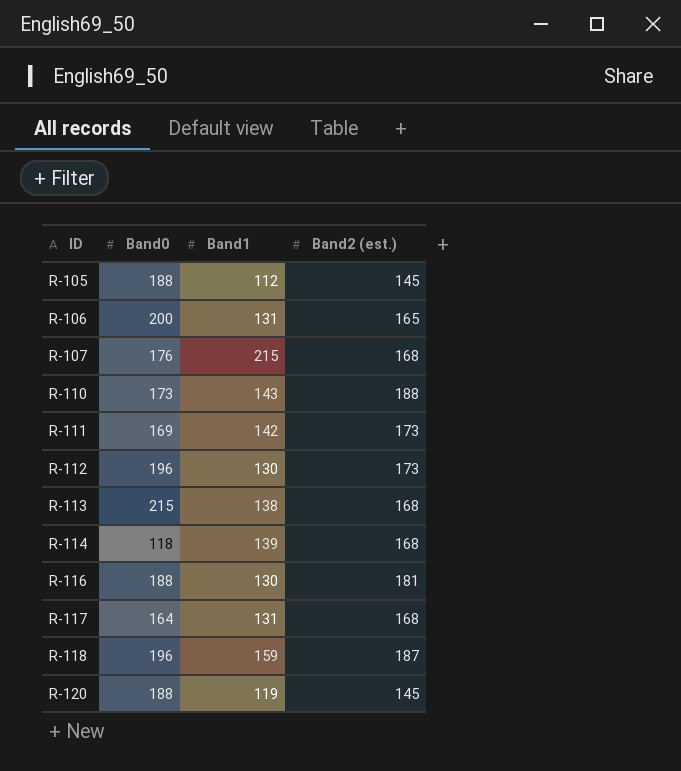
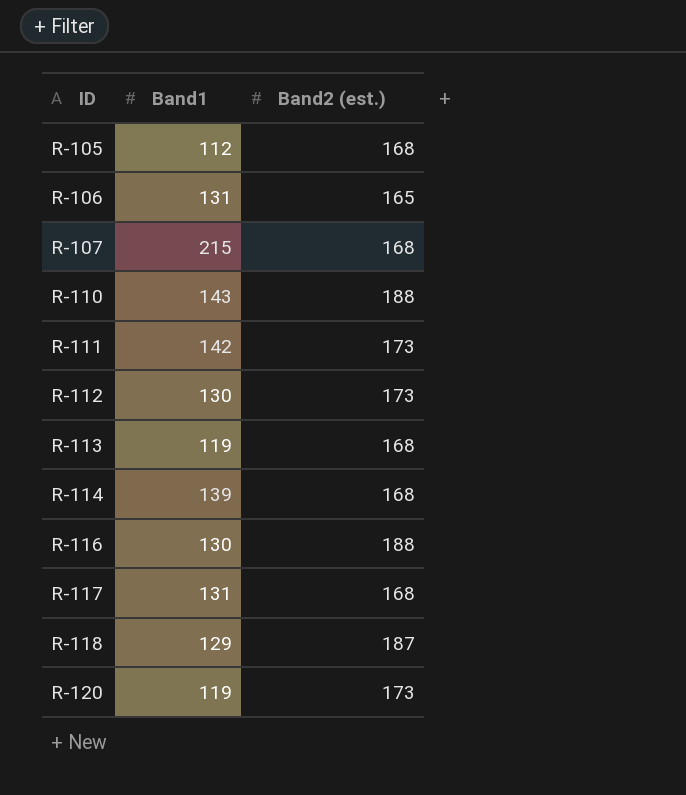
column Band0 | position: 2 -> none
R-105 | Band2 (est.): 145 -> 168
R-113 | Band1: 138 -> 119
R-116 | Band2 (est.): 181 -> 188
R-118 | Band1: 159 -> 129
R-120 | Band2 (est.): 145 -> 173

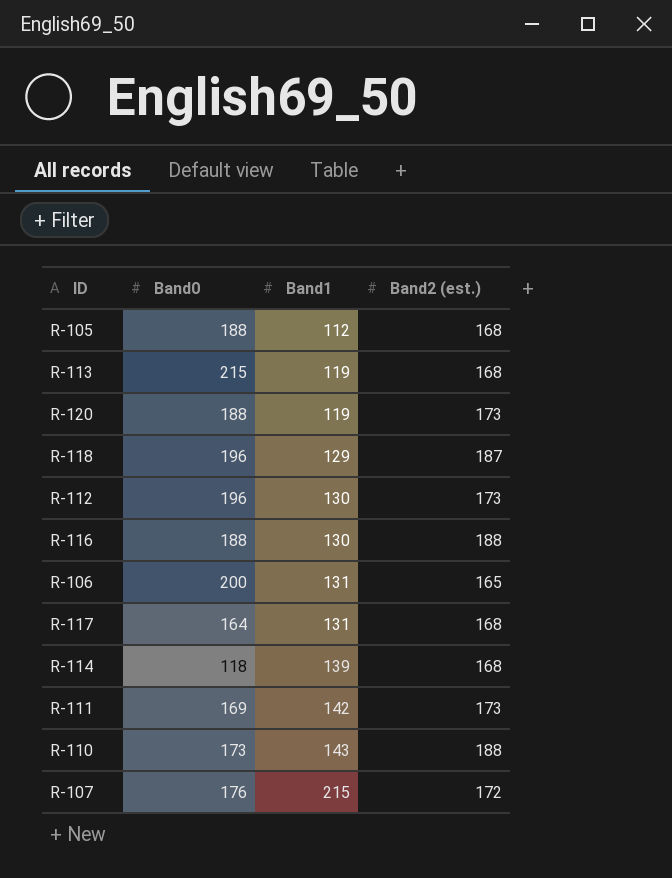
row order: ID ascending -> Band1 ascending
column Band0 | position: none -> 2
R-107 | Band2 (est.): 168 -> 172

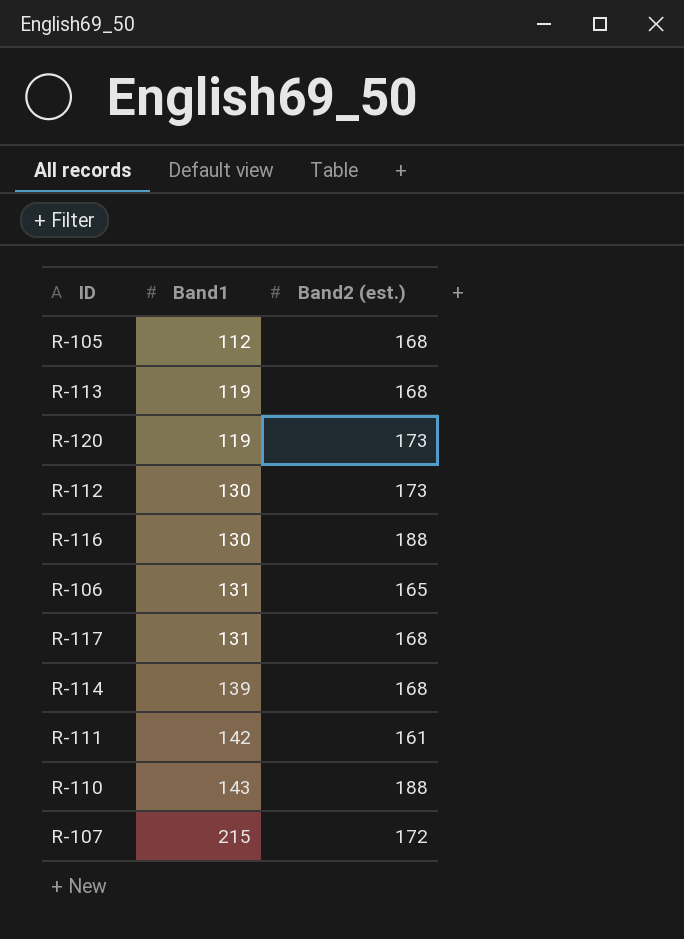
column Band0 | position: 2 -> none
row R-118: 196 | 129 | 187 -> none
R-111 | Band2 (est.): 173 -> 161

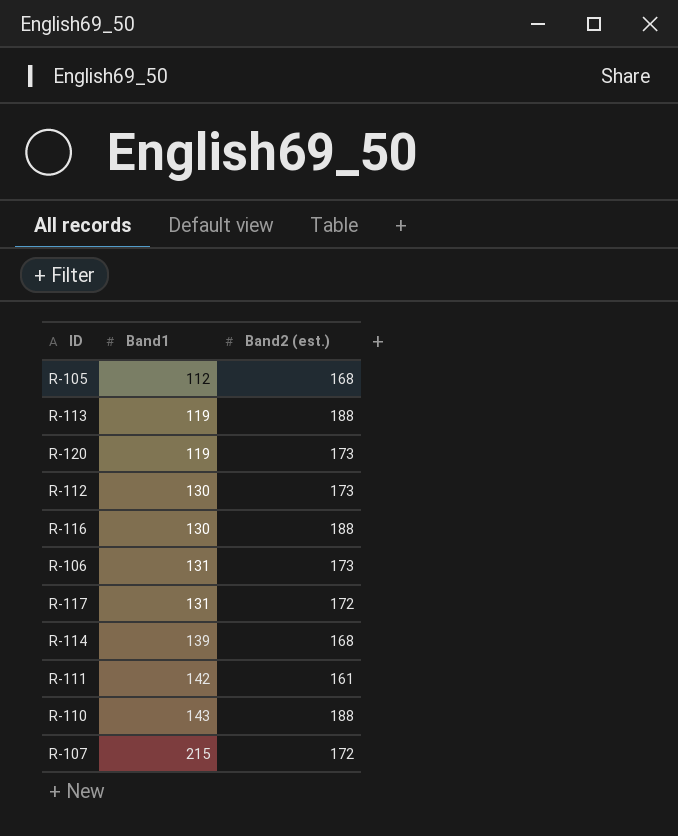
R-113 | Band2 (est.): 168 -> 188
R-106 | Band2 (est.): 165 -> 173
R-117 | Band2 (est.): 168 -> 172

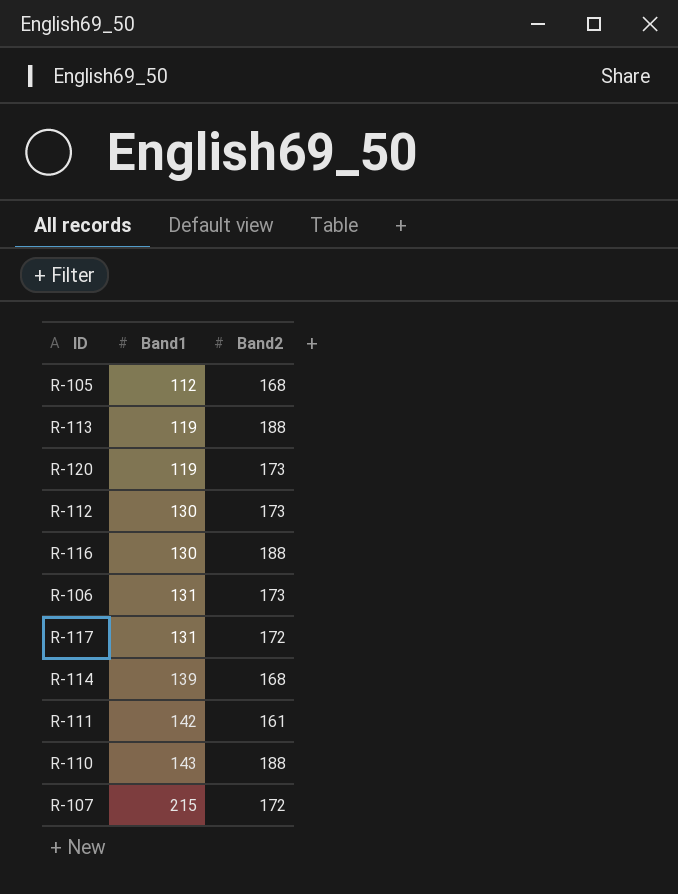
column name: Band2 (est.) -> Band2

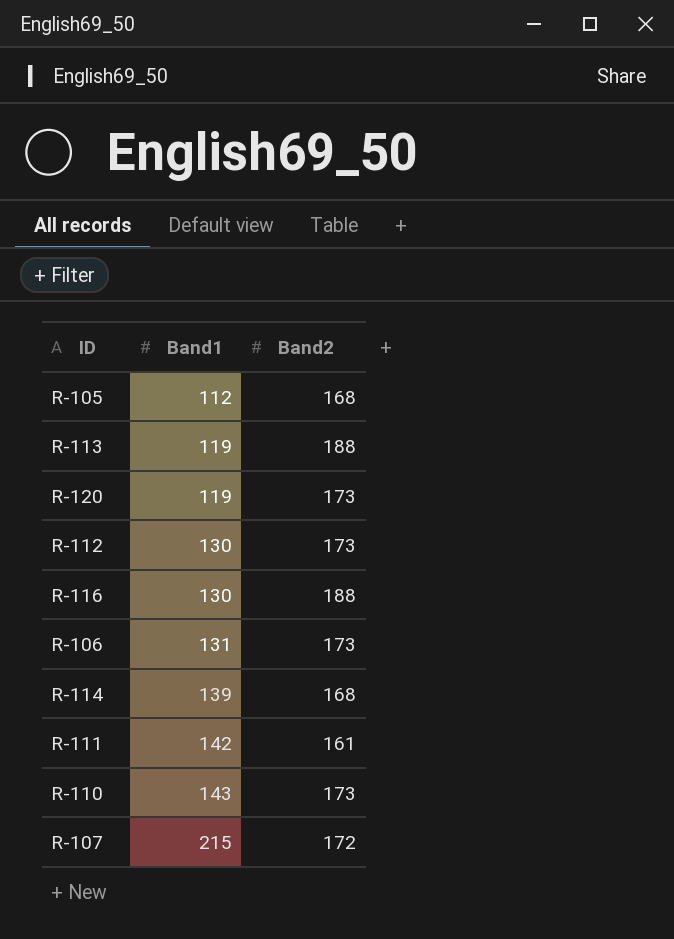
row R-117: 131 | 172 -> none
R-110 | Band2: 188 -> 173

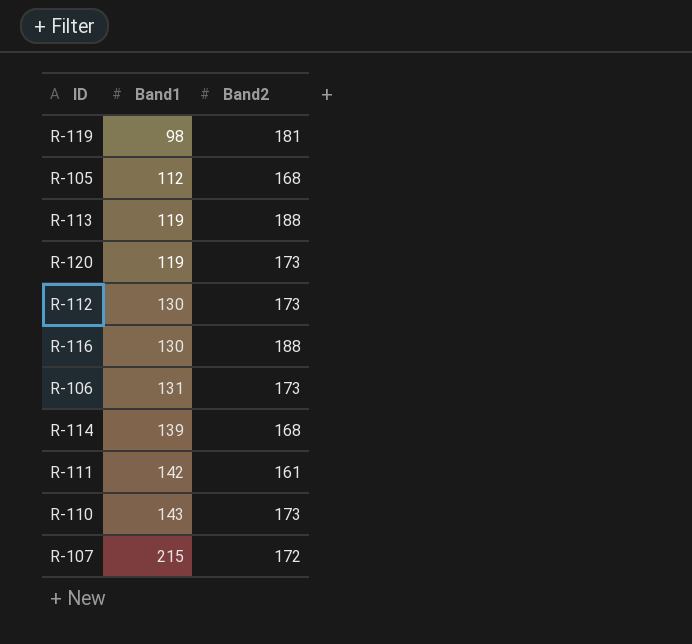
row R-119: none -> 98 | 181

